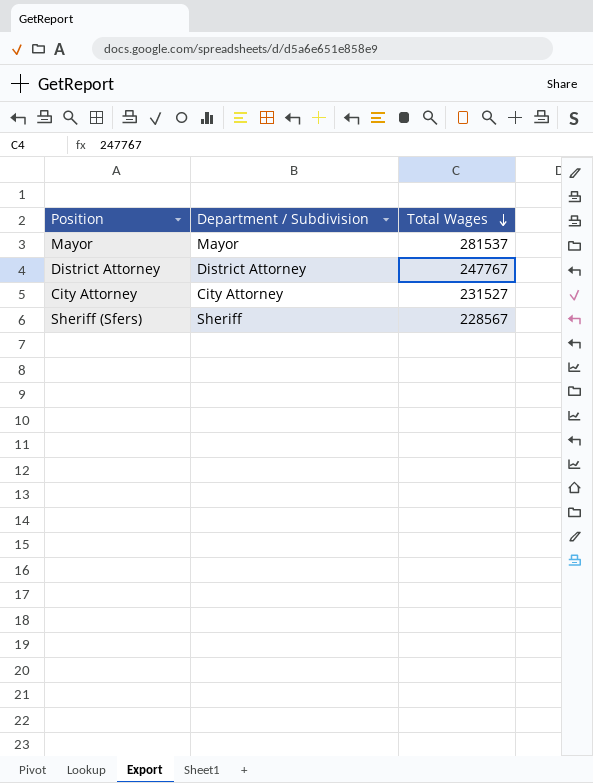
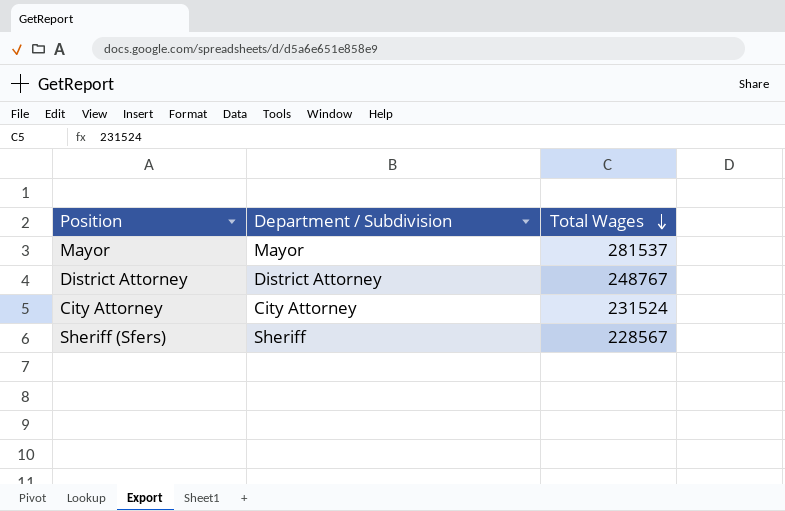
District Attorney | Total Wages: 247767 -> 248767
City Attorney | Total Wages: 231527 -> 231524

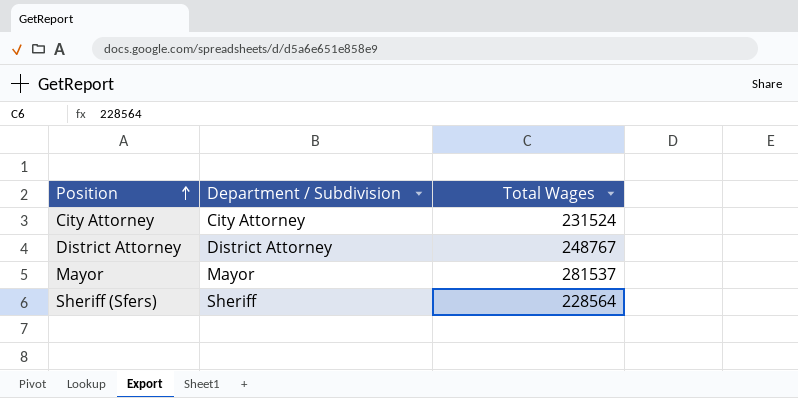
row order: Total Wages descending -> Position ascending
Sheriff (Sfers) | Total Wages: 228567 -> 228564

